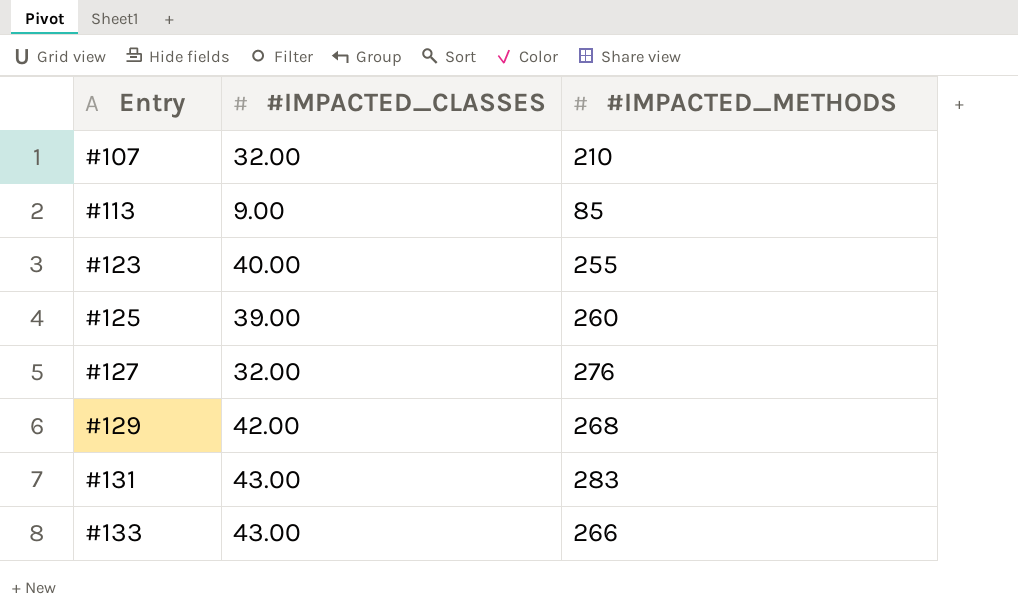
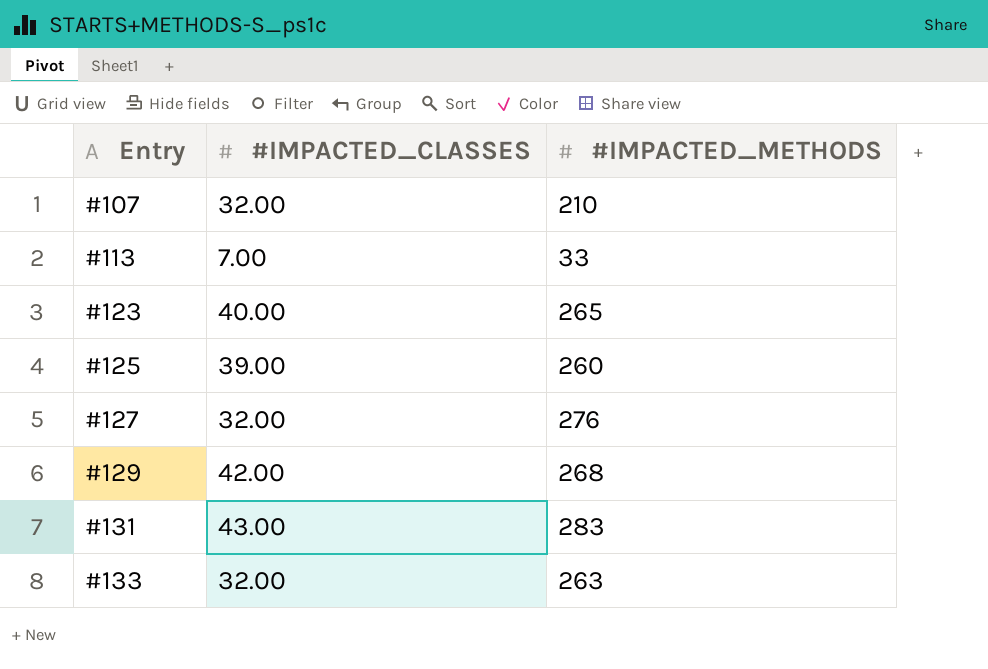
#113 | #IMPACTED_CLASSES: 9.00 -> 7.00
#113 | #IMPACTED_METHODS: 85 -> 33
#123 | #IMPACTED_METHODS: 255 -> 265
#133 | #IMPACTED_CLASSES: 43.00 -> 32.00
#133 | #IMPACTED_METHODS: 266 -> 263

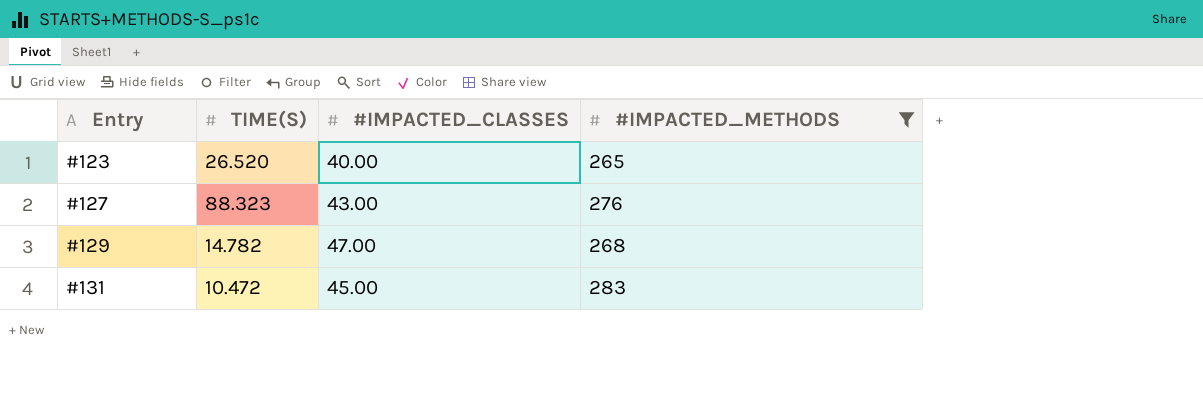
filter: none -> #IMPACTED_METHODS >= 265
column TIME(S) | position: none -> 2
#127 | #IMPACTED_CLASSES: 32.00 -> 43.00
#129 | #IMPACTED_CLASSES: 42.00 -> 47.00
#131 | #IMPACTED_CLASSES: 43.00 -> 45.00

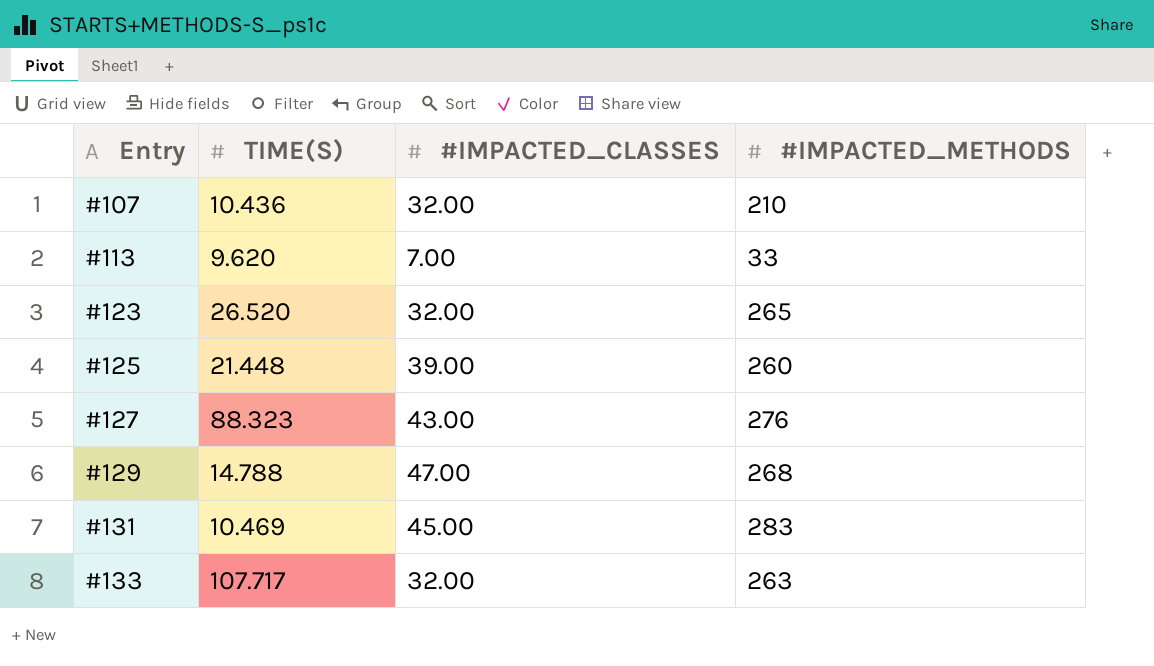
filter: #IMPACTED_METHODS >= 265 -> none
#123 | #IMPACTED_CLASSES: 40.00 -> 32.00
#129 | TIME(S): 14.782 -> 14.788
#131 | TIME(S): 10.472 -> 10.469

